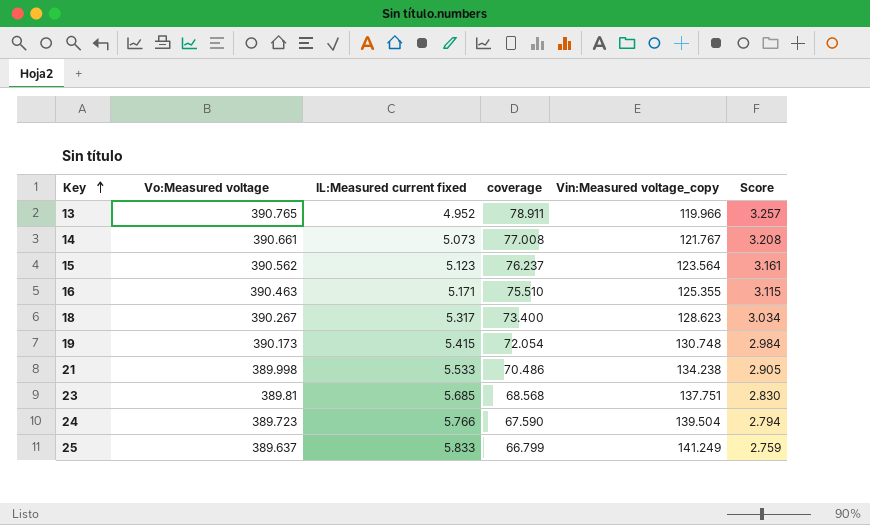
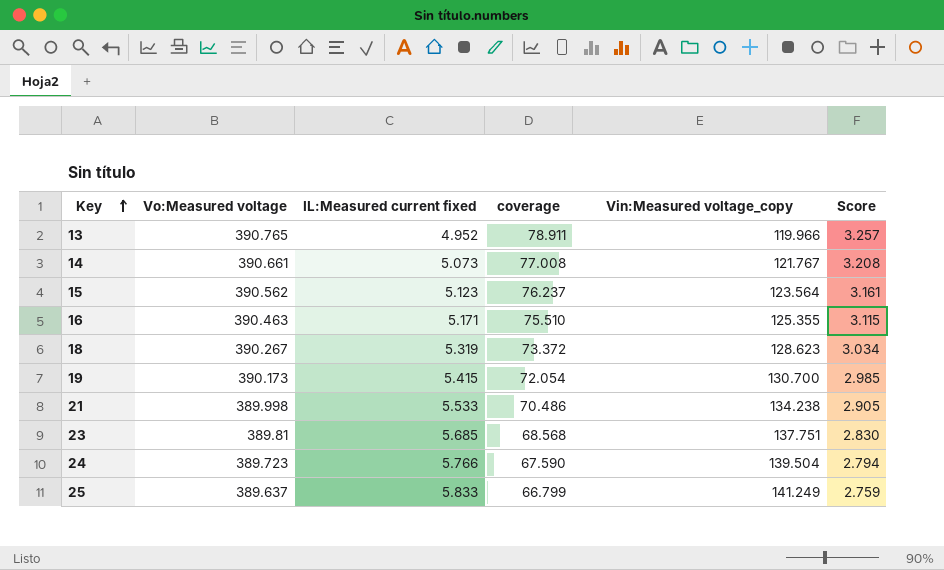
18 | IL:Measured current fixed: 5.317 -> 5.319
18 | coverage: 73.400 -> 73.372
19 | Vin:Measured voltage_copy: 130.748 -> 130.700
19 | Score: 2.984 -> 2.985

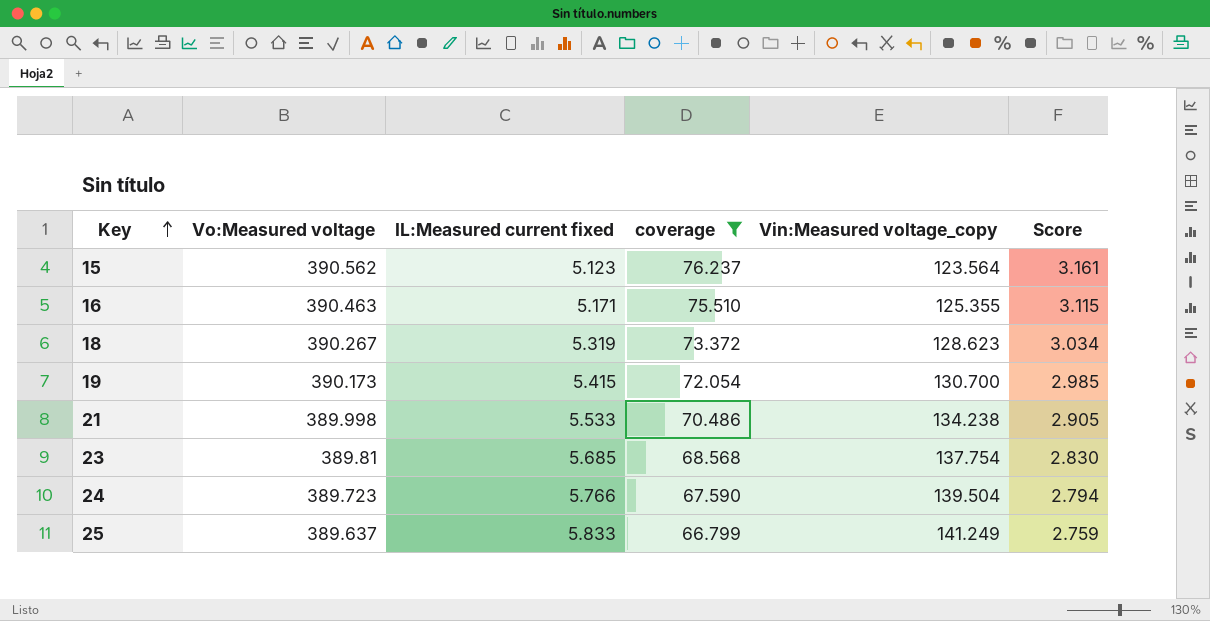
filter: none -> coverage <= 76.237
23 | Vin:Measured voltage_copy: 137.751 -> 137.754

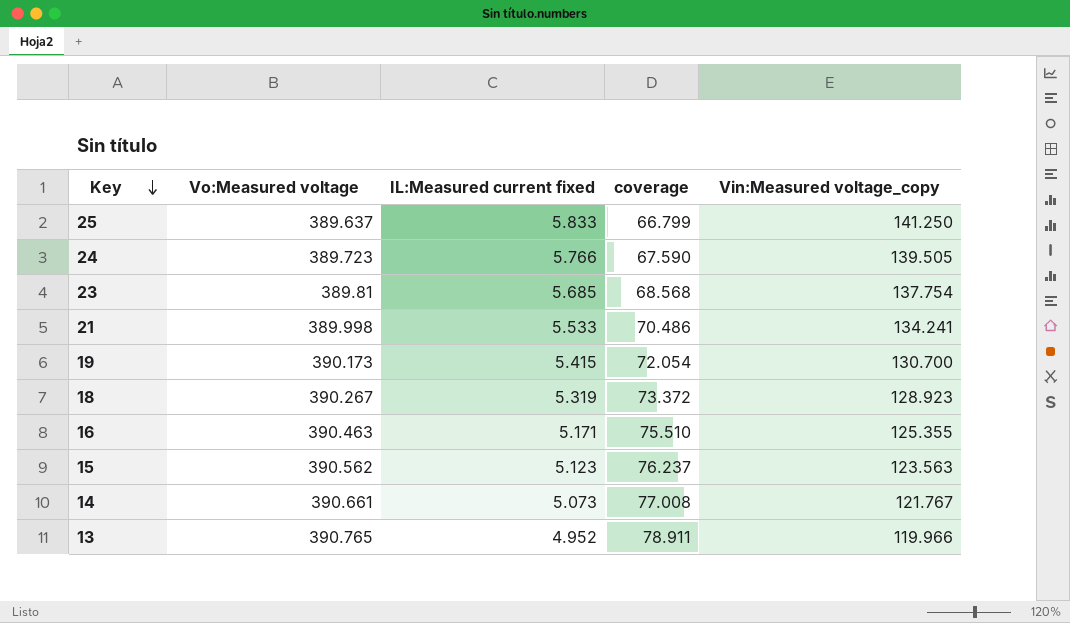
filter: coverage <= 76.237 -> none
row order: Key ascending -> Key descending
column Score | formula: [Vo:Measured voltage] / [Vin:Measured voltage_copy] -> none
25 | Vin:Measured voltage_copy: 141.249 -> 141.250
24 | Vin:Measured voltage_copy: 139.504 -> 139.505
21 | Vin:Measured voltage_copy: 134.238 -> 134.241
18 | Vin:Measured voltage_copy: 128.623 -> 128.923
15 | Vin:Measured voltage_copy: 123.564 -> 123.563

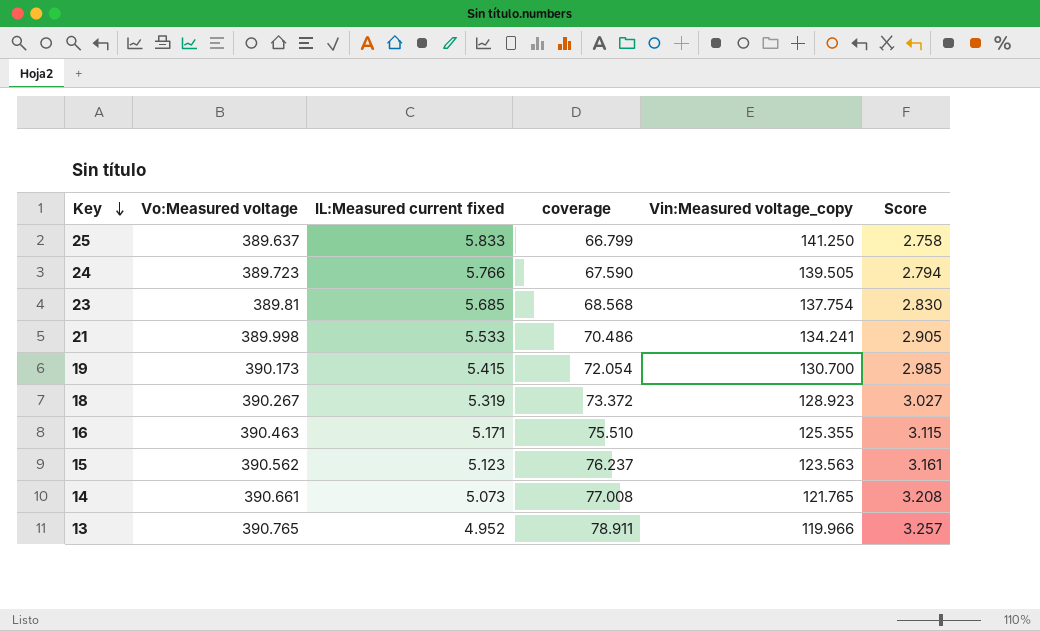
column Score | formula: none -> [Vo:Measured voltage] / [Vin:Measured voltage_copy]
14 | Vin:Measured voltage_copy: 121.767 -> 121.765

